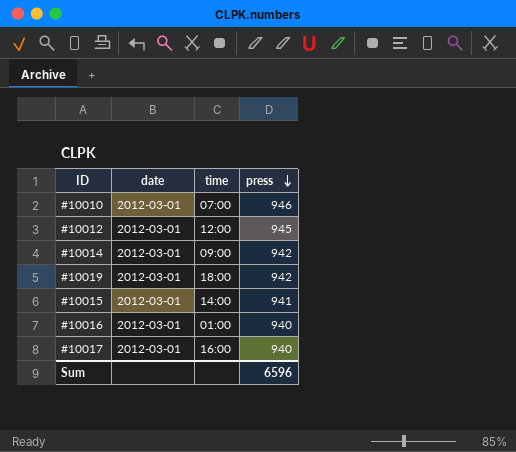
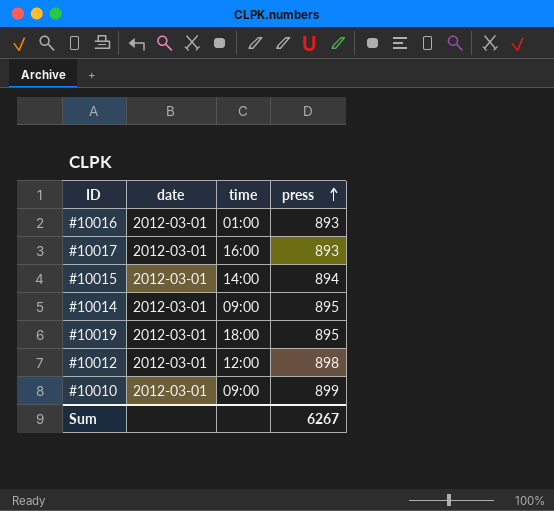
row order: press descending -> press ascending
#10016 | press: 940 -> 893
#10017 | press: 940 -> 893
#10015 | press: 941 -> 894
#10014 | press: 942 -> 895
#10019 | press: 942 -> 895
#10012 | press: 945 -> 898
#10010 | time: 07:00 -> 09:00
#10010 | press: 946 -> 899
Sum | press: 6596 -> 6267

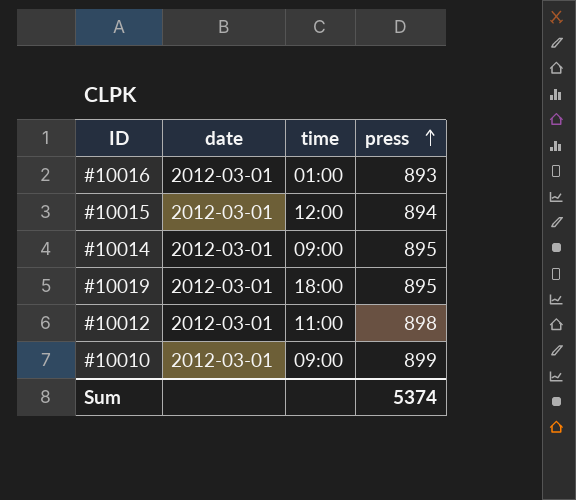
row #10017: 2012-03-01 | 16:00 | 893 -> none
#10015 | time: 14:00 -> 12:00
#10012 | time: 12:00 -> 11:00
Sum | press: 6267 -> 5374

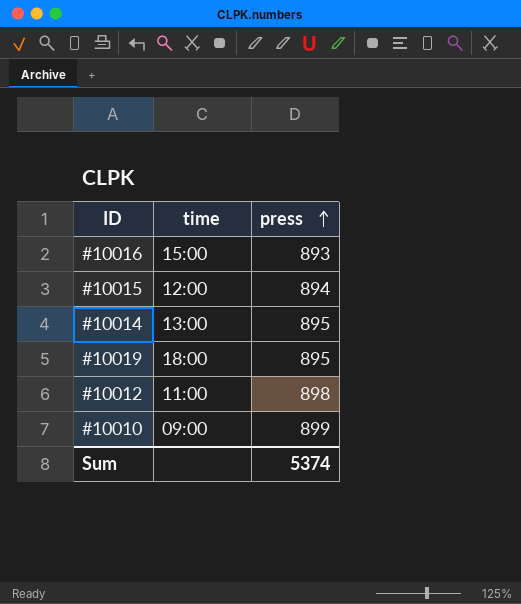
column date | position: 2 -> none
#10016 | time: 01:00 -> 15:00
#10014 | time: 09:00 -> 13:00

